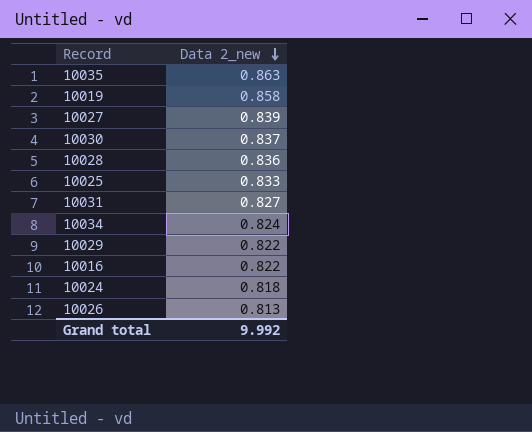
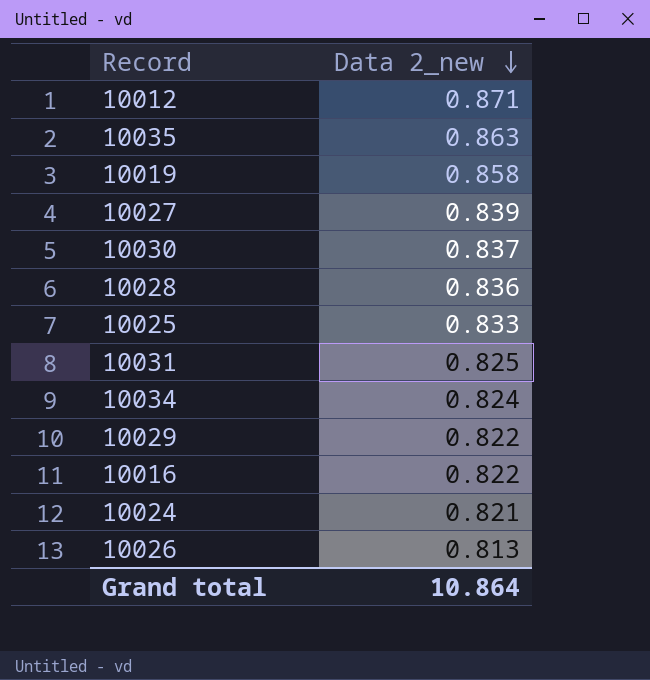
row 10012: none -> 0.871
10031 | Data 2_new: 0.827 -> 0.825
10024 | Data 2_new: 0.818 -> 0.821
Grand total | Data 2_new: 9.992 -> 10.864

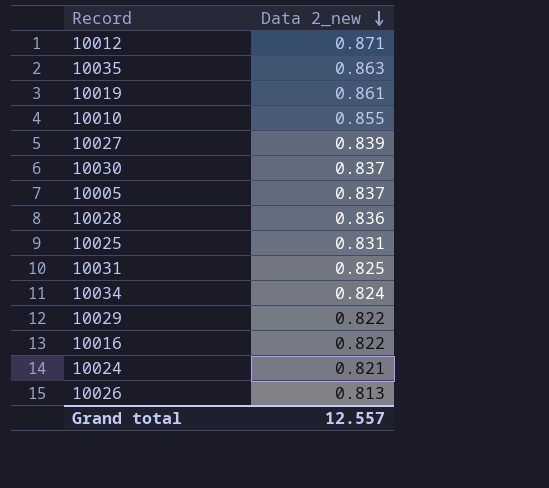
10019 | Data 2_new: 0.858 -> 0.861
row 10010: none -> 0.855
row 10005: none -> 0.837
10025 | Data 2_new: 0.833 -> 0.831
Grand total | Data 2_new: 10.864 -> 12.557

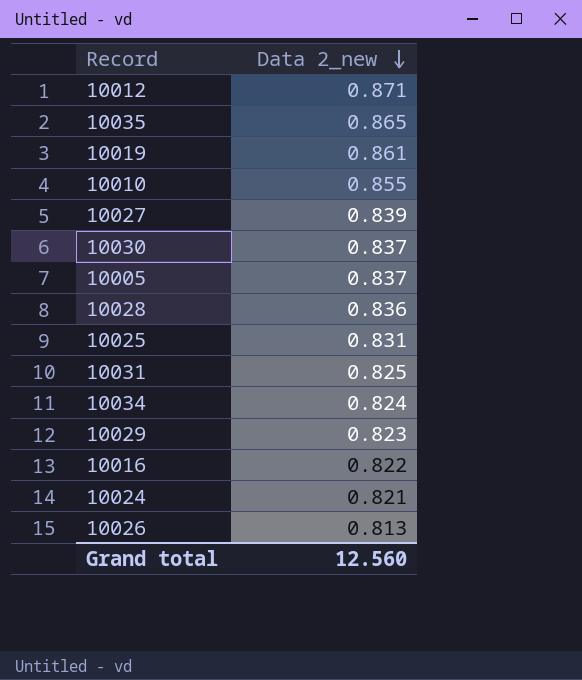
10035 | Data 2_new: 0.863 -> 0.865
10029 | Data 2_new: 0.822 -> 0.823
Grand total | Data 2_new: 12.557 -> 12.560

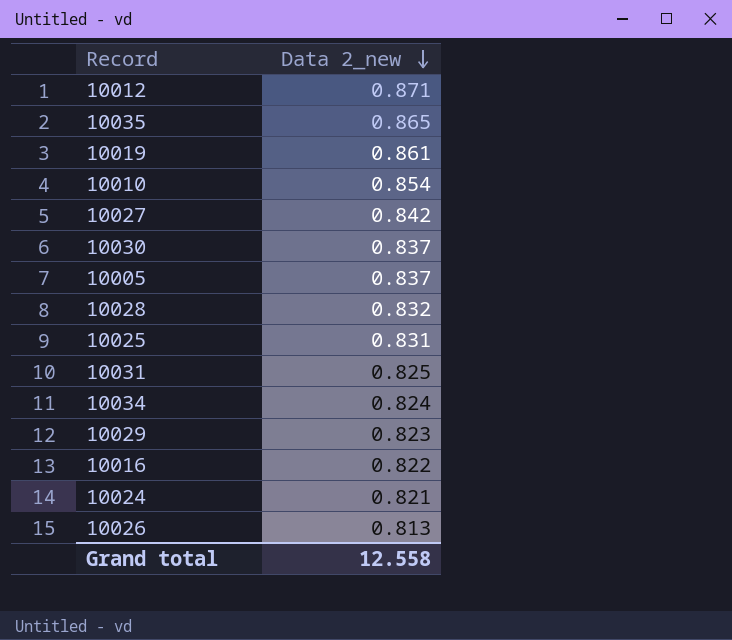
10010 | Data 2_new: 0.855 -> 0.854
10027 | Data 2_new: 0.839 -> 0.842
10028 | Data 2_new: 0.836 -> 0.832
Grand total | Data 2_new: 12.560 -> 12.558

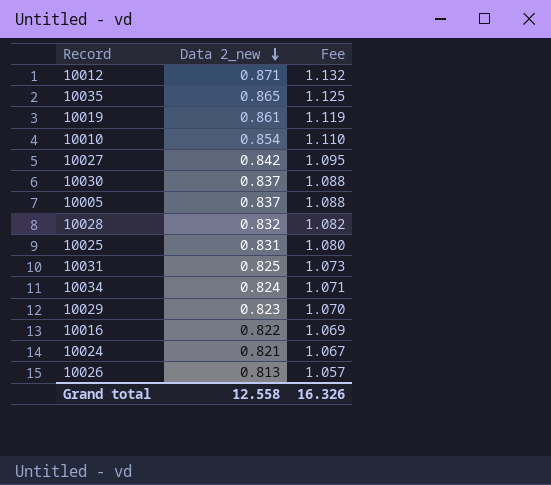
column Fee | formula: none -> [Data 2_new] * 1.3

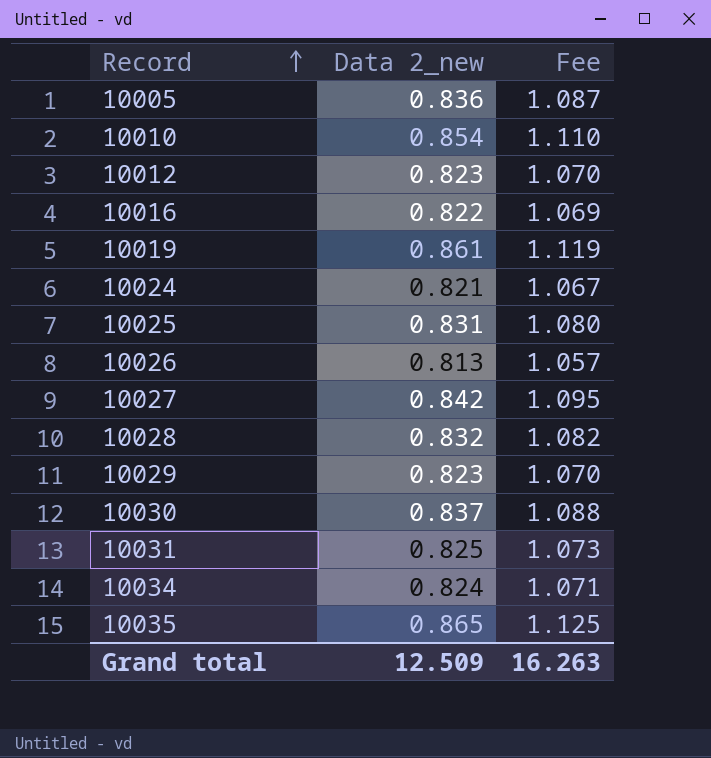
row order: Data 2_new descending -> Record ascending
10005 | Data 2_new: 0.837 -> 0.836
10005 | Fee: 1.088 -> 1.087
10012 | Data 2_new: 0.871 -> 0.823
10012 | Fee: 1.132 -> 1.070
Grand total | Data 2_new: 12.558 -> 12.509
Grand total | Fee: 16.326 -> 16.263

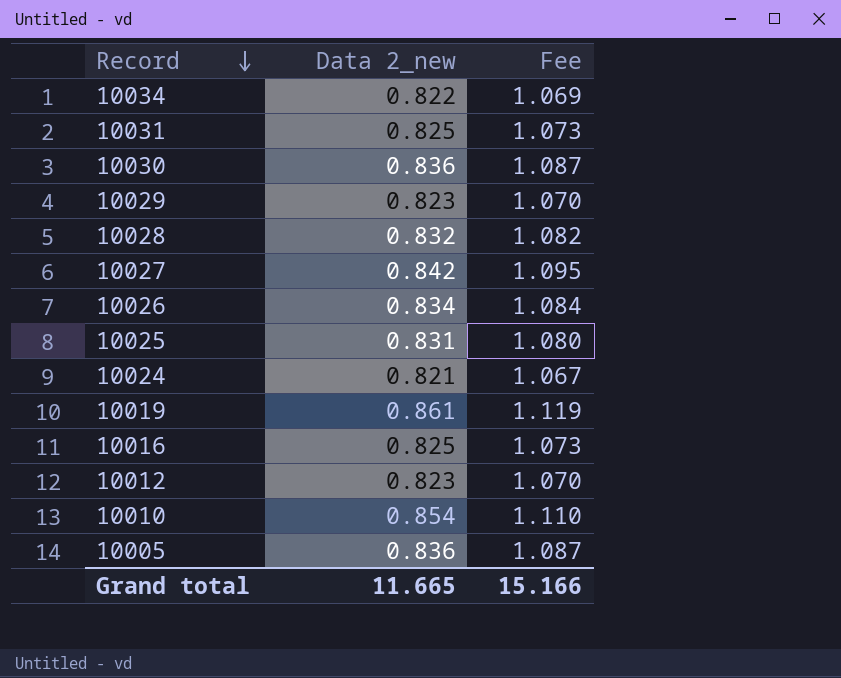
row order: Record ascending -> Record descending
row 10035: 0.865 | 1.125 -> none
10034 | Data 2_new: 0.824 -> 0.822
10034 | Fee: 1.071 -> 1.069
10030 | Data 2_new: 0.837 -> 0.836
10030 | Fee: 1.088 -> 1.087
10026 | Data 2_new: 0.813 -> 0.834
10026 | Fee: 1.057 -> 1.084
10016 | Data 2_new: 0.822 -> 0.825
10016 | Fee: 1.069 -> 1.073
Grand total | Data 2_new: 12.509 -> 11.665
Grand total | Fee: 16.263 -> 15.166

